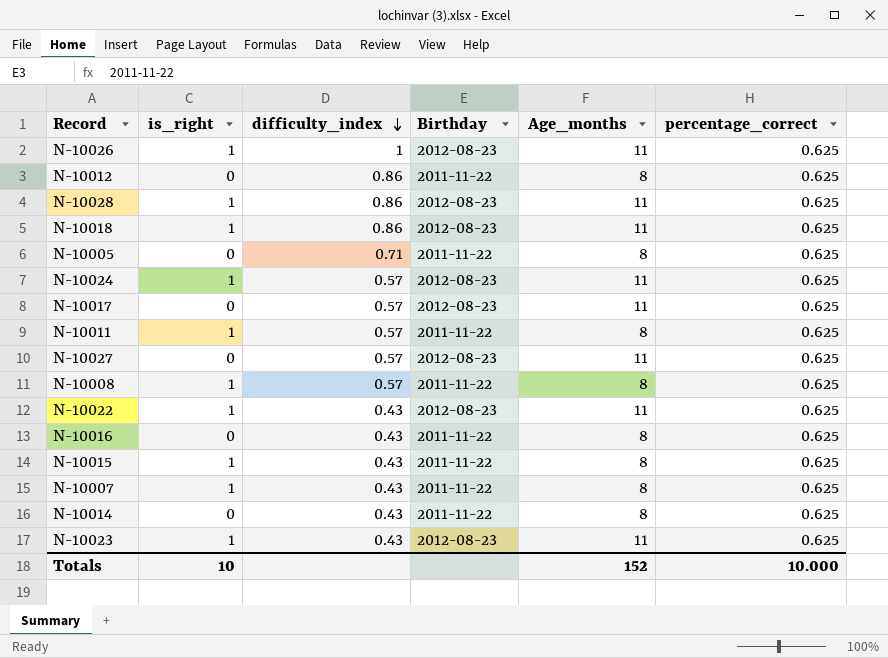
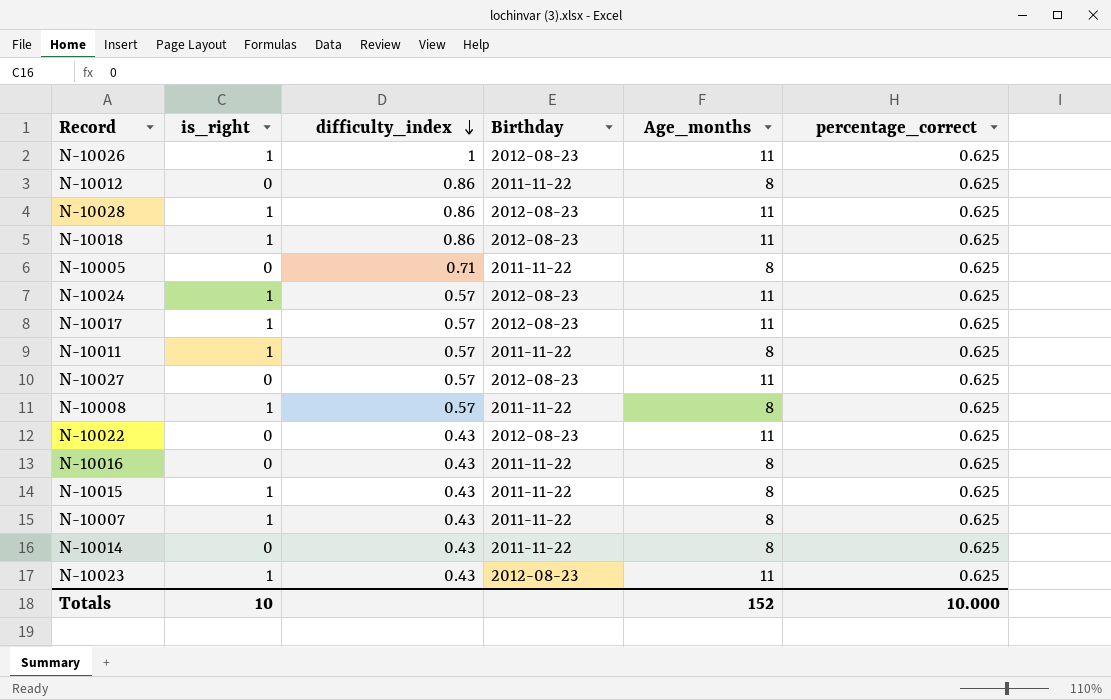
N-10017 | is_right: 0 -> 1
N-10022 | is_right: 1 -> 0

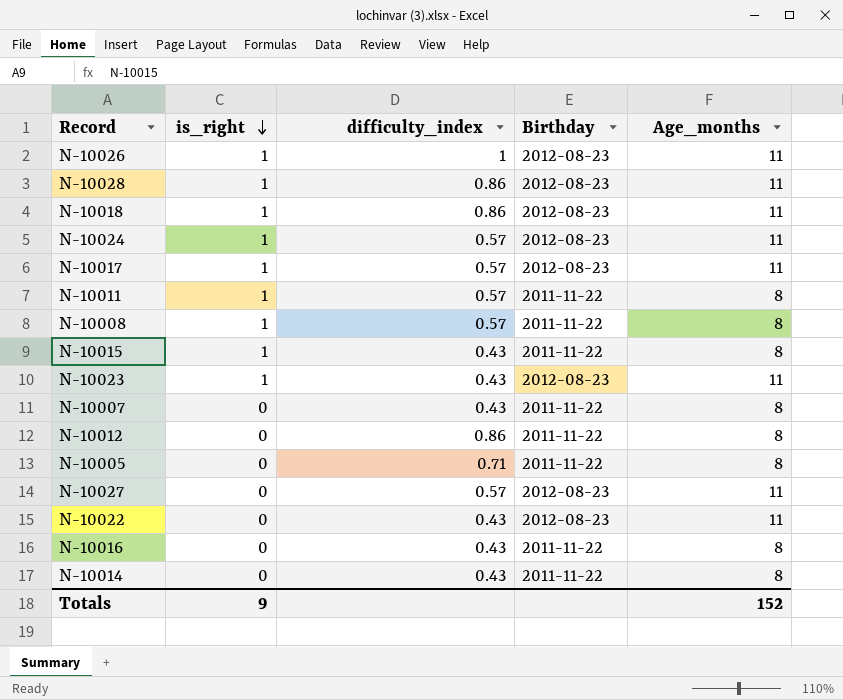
row order: difficulty_index descending -> is_right descending
column percentage_correct | position: 6 -> none
N-10007 | is_right: 1 -> 0
Totals | is_right: 10 -> 9

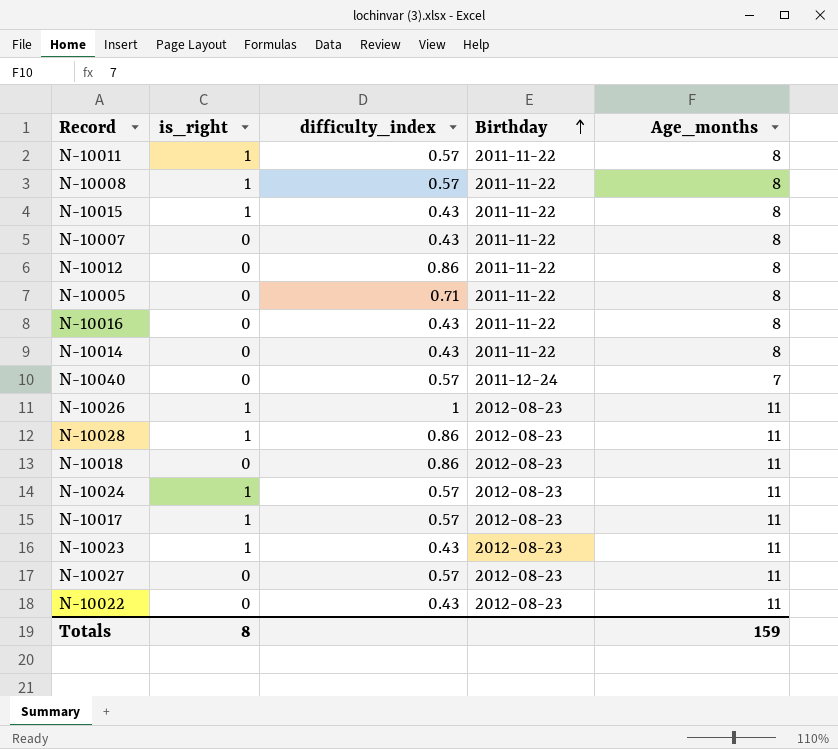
row order: is_right descending -> Birthday ascending
row N-10040: none -> 0 | 0.57 | 2011-12-24 | 7
N-10018 | is_right: 1 -> 0
Totals | is_right: 9 -> 8
Totals | Age_months: 152 -> 159

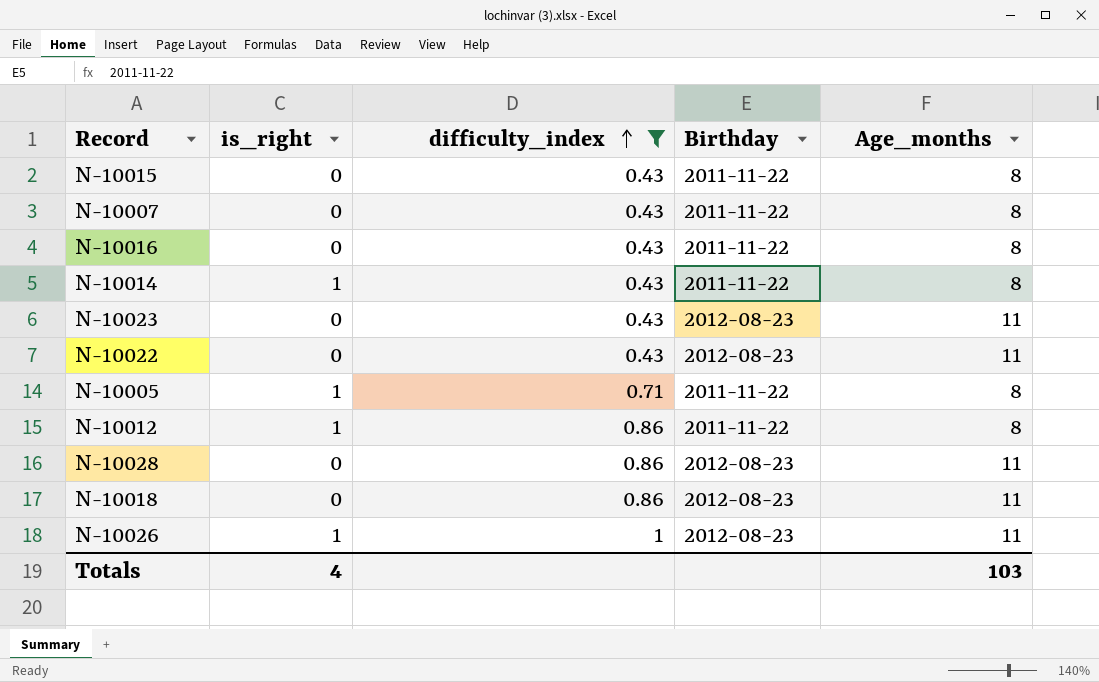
filter: none -> difficulty_index != 0.57
row order: Birthday ascending -> difficulty_index ascending
N-10015 | is_right: 1 -> 0
N-10014 | is_right: 0 -> 1
N-10023 | is_right: 1 -> 0
N-10005 | is_right: 0 -> 1
N-10012 | is_right: 0 -> 1
N-10028 | is_right: 1 -> 0
Totals | is_right: 8 -> 4
Totals | Age_months: 159 -> 103

